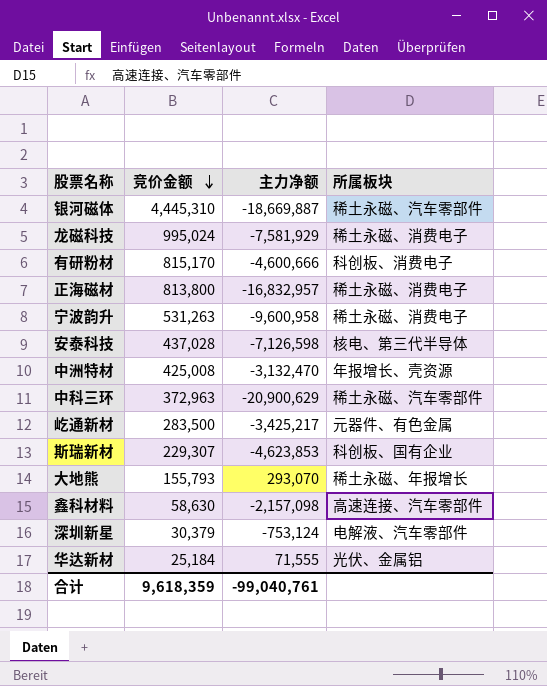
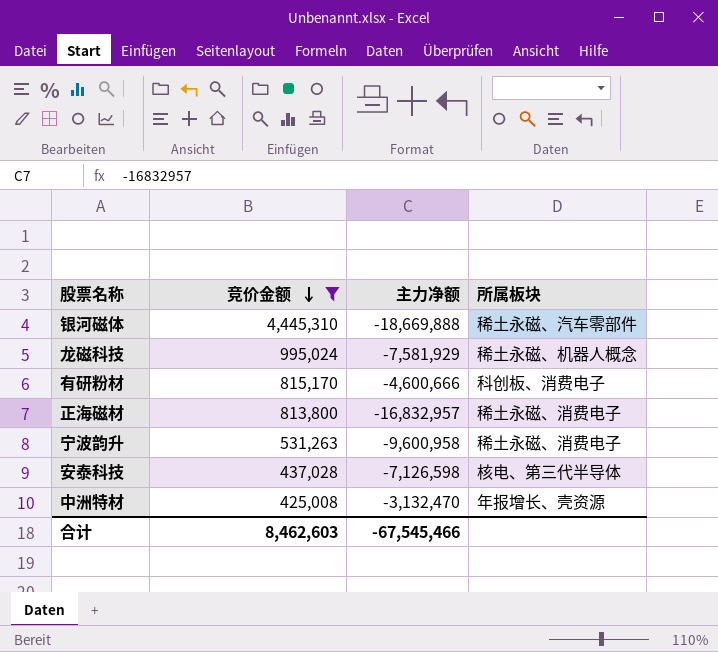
filter: none -> 竞价金额 >= 425,008
银河磁体 | 主力净额: -18,669,887 -> -18,669,888
龙磁科技 | 所属板块: 稀土永磁、消费电子 -> 稀土永磁、机器人概念
合计 | 竞价金额: 9,618,359 -> 8,462,603
合计 | 主力净额: -99,040,761 -> -67,545,466

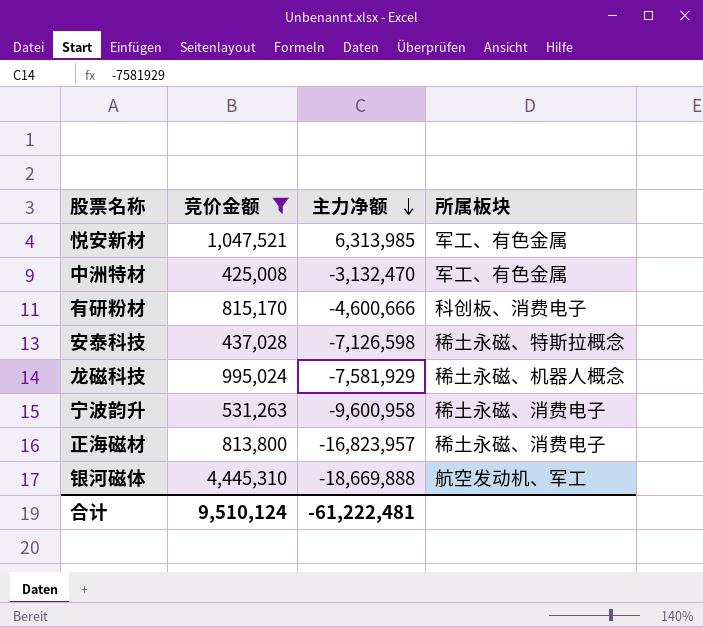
row order: 竞价金额 descending -> 主力净额 descending
row 悦安新材: none -> 1,047,521 | 6,313,985 | 军工、有色金属
中洲特材 | 所属板块: 年报增长、壳资源 -> 军工、有色金属
安泰科技 | 所属板块: 核电、第三代半导体 -> 稀土永磁、特斯拉概念
正海磁材 | 主力净额: -16,832,957 -> -16,823,957
银河磁体 | 所属板块: 稀土永磁、汽车零部件 -> 航空发动机、军工
合计 | 竞价金额: 8,462,603 -> 9,510,124
合计 | 主力净额: -67,545,466 -> -61,222,481

